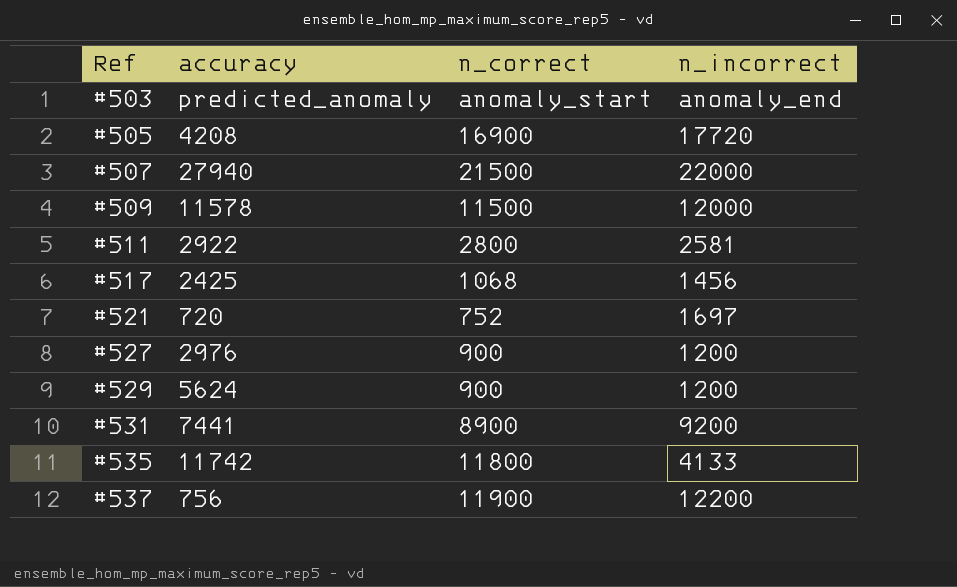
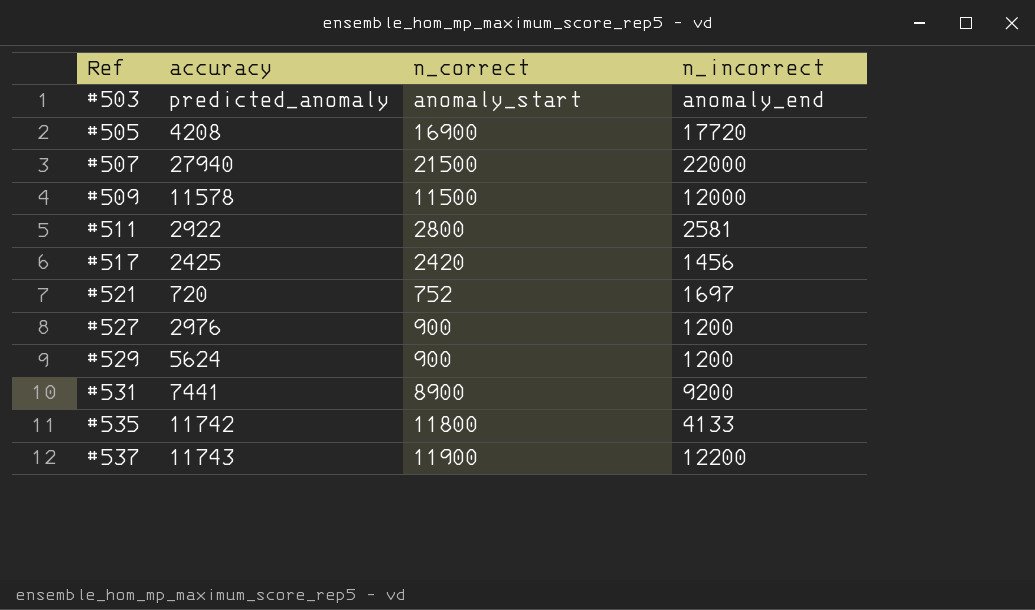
#517 | n_correct: 1068 -> 2420
#537 | accuracy: 756 -> 11743

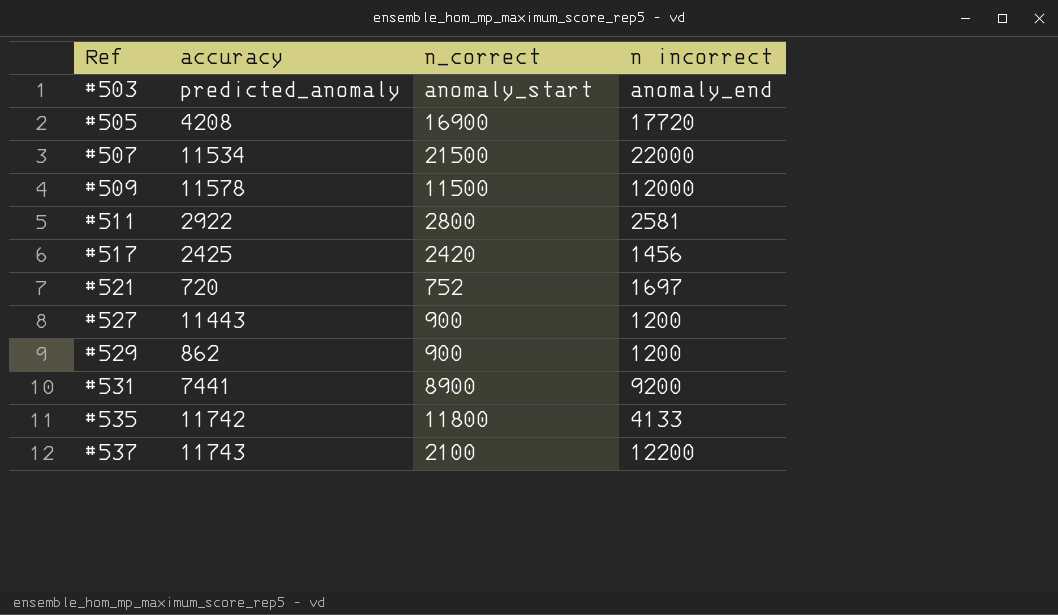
column name: n_incorrect -> n incorrect
#507 | accuracy: 27940 -> 11534
#527 | accuracy: 2976 -> 11443
#529 | accuracy: 5624 -> 862
#537 | n_correct: 11900 -> 2100

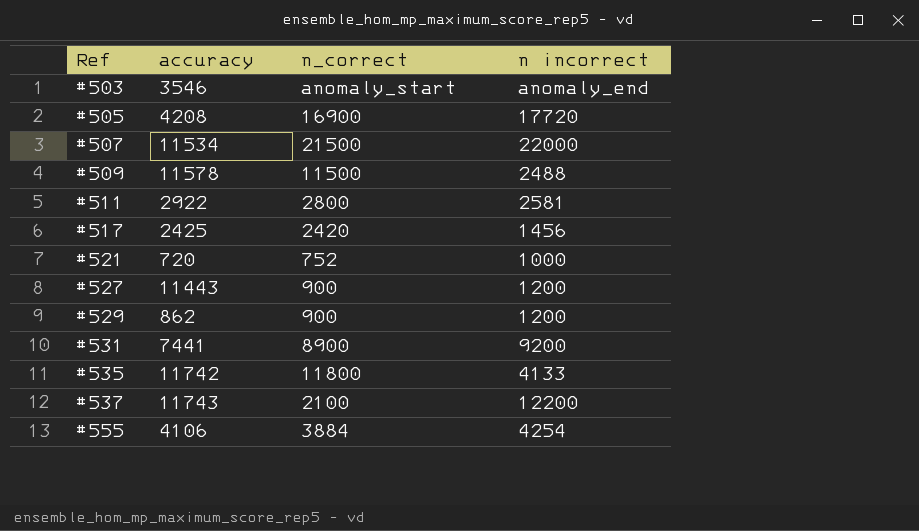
#503 | accuracy: predicted_anomaly -> 3546
#509 | n incorrect: 12000 -> 2488
#521 | n incorrect: 1697 -> 1000
row #555: none -> 4106 | 3884 | 4254

